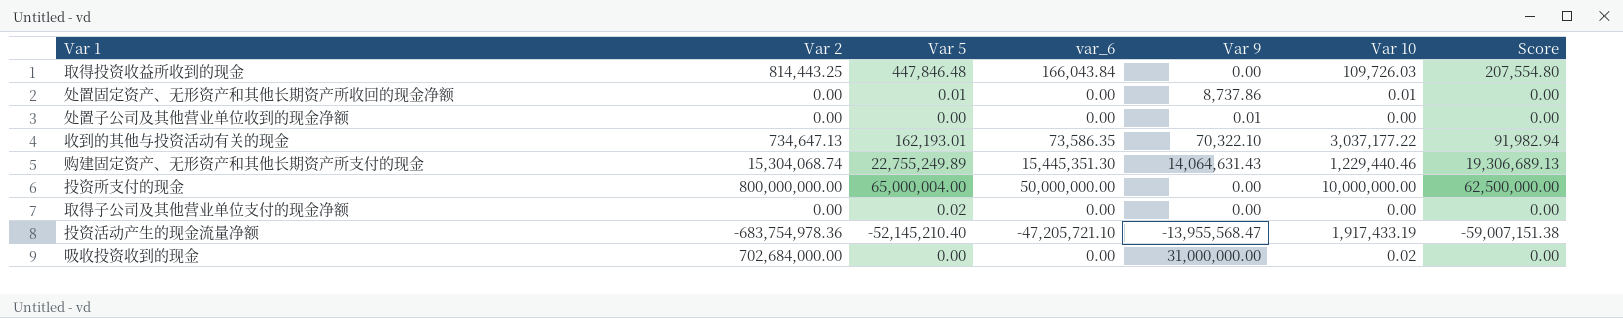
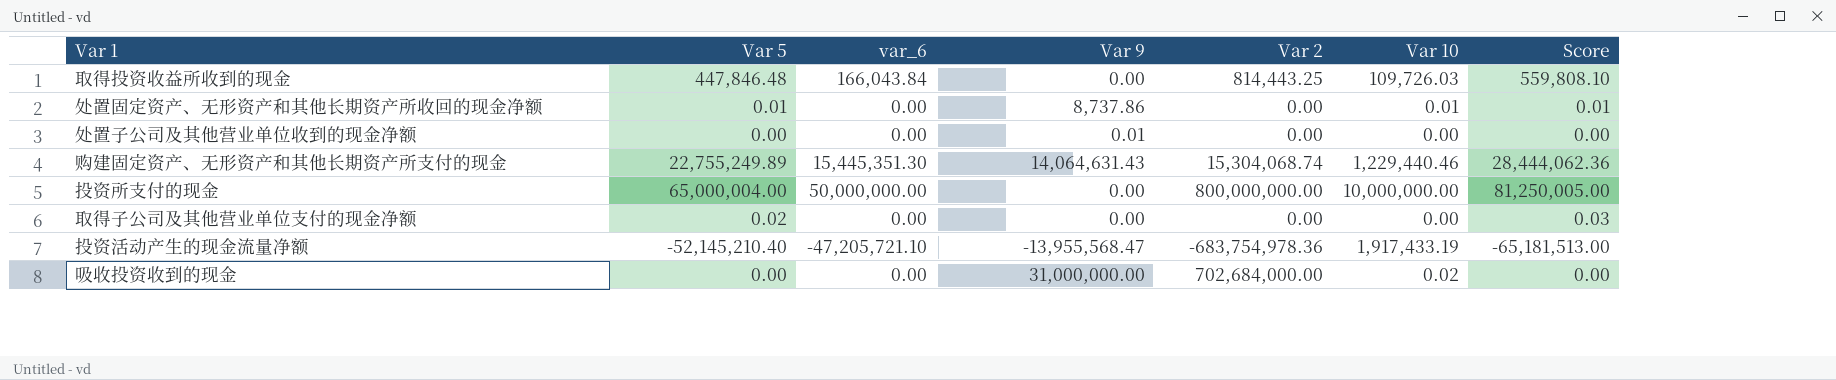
column Var 2 | position: 2 -> 5
column Score | formula: [var_6] * 1.25 -> [Var 5] * 1.25
row 收到的其他与投资活动有关的现金: 734,647.13 | 162,193.01 | 73,586.35 | 70,322.10 | 3,037,177.22 | 91,982.94 -> none

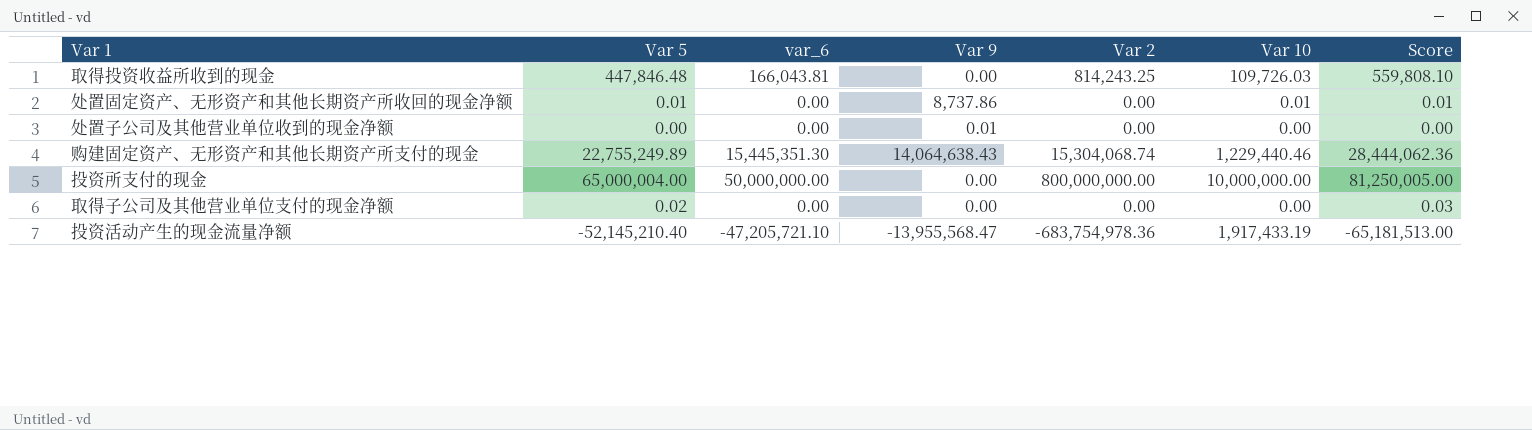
row 吸收投资收到的现金: 0.00 | 0.00 | 31,000,000.00 | 702,684,000.00 | 0.02 | 0.00 -> none
取得投资收益所收到的现金 | var_6: 166,043.84 -> 166,043.81
取得投资收益所收到的现金 | Var 2: 814,443.25 -> 814,243.25
购建固定资产、无形资产和其他长期资产所支付的现金 | Var 9: 14,064,631.43 -> 14,064,638.43

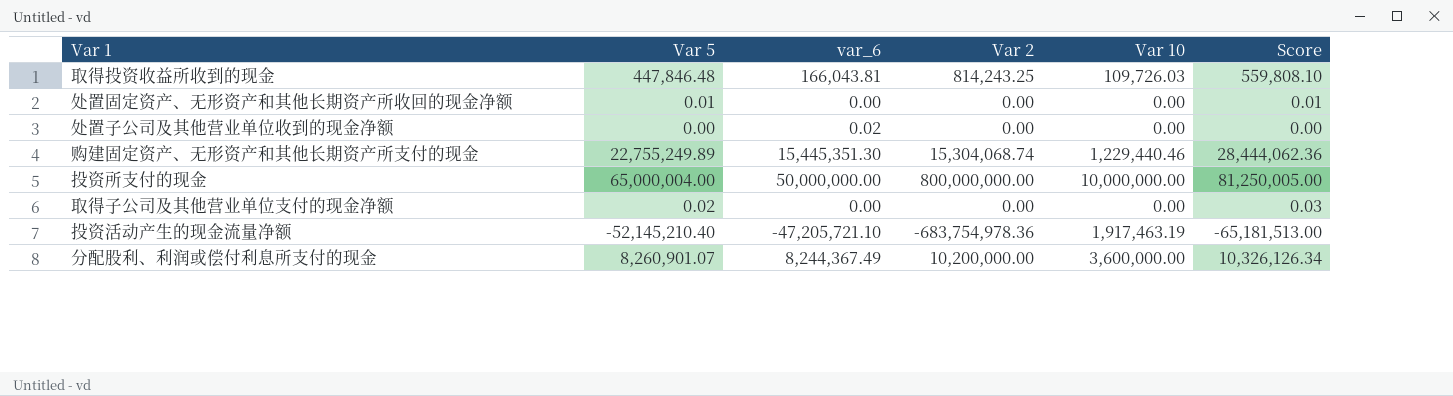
column Var 9 | position: 4 -> none
处置固定资产、无形资产和其他长期资产所收回的现金净额 | Var 10: 0.01 -> 0.00
处置子公司及其他营业单位收到的现金净额 | var_6: 0.00 -> 0.02
投资活动产生的现金流量净额 | Var 10: 1,917,433.19 -> 1,917,463.19
row 分配股利、利润或偿付利息所支付的现金: none -> 8,260,901.07 | 8,244,367.49 | 10,200,000.00 | 3,600,000.00 | 10,326,126.34

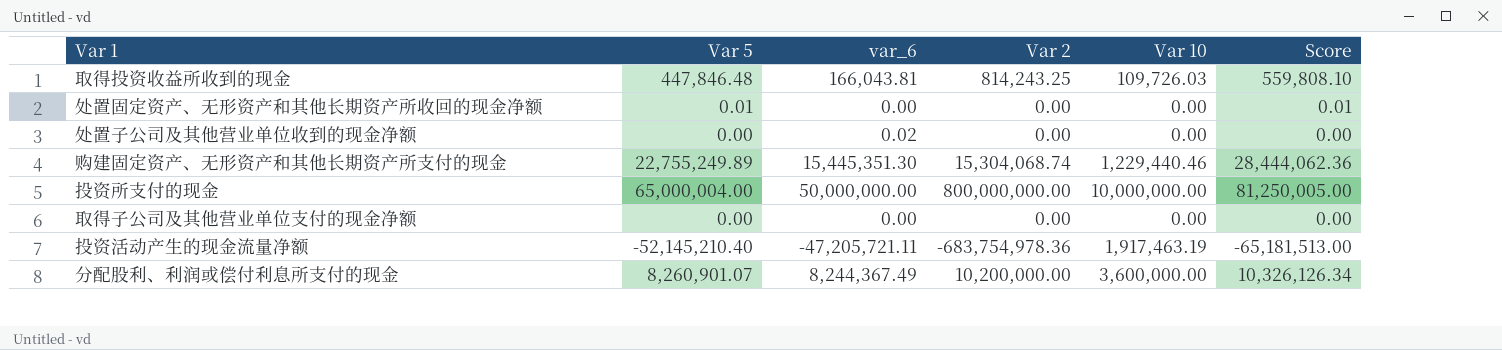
取得子公司及其他营业单位支付的现金净额 | Var 5: 0.02 -> 0.00
取得子公司及其他营业单位支付的现金净额 | Score: 0.03 -> 0.00
投资活动产生的现金流量净额 | var_6: -47,205,721.10 -> -47,205,721.11

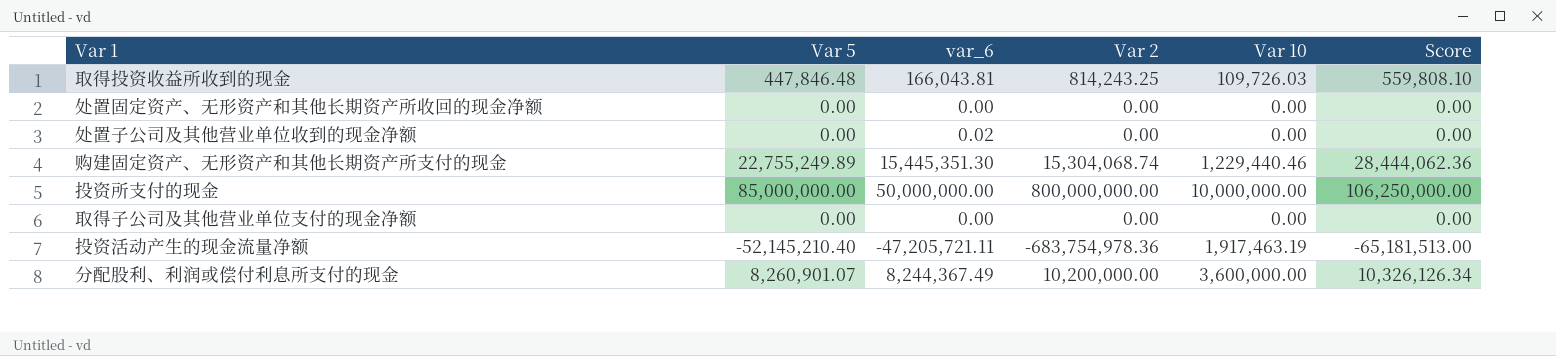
处置固定资产、无形资产和其他长期资产所收回的现金净额 | Var 5: 0.01 -> 0.00
处置固定资产、无形资产和其他长期资产所收回的现金净额 | Score: 0.01 -> 0.00
投资所支付的现金 | Var 5: 65,000,004.00 -> 85,000,000.00
投资所支付的现金 | Score: 81,250,005.00 -> 106,250,000.00

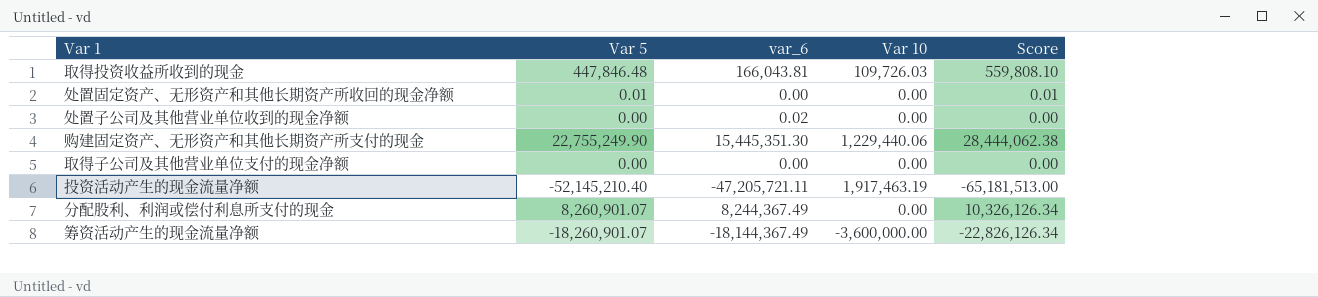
column Var 2 | position: 4 -> none
row 投资所支付的现金: 85,000,000.00 | 50,000,000.00 | 800,000,000.00 | 10,000,000.00 | 106,250,000.00 -> none
处置固定资产、无形资产和其他长期资产所收回的现金净额 | Var 5: 0.00 -> 0.01
处置固定资产、无形资产和其他长期资产所收回的现金净额 | Score: 0.00 -> 0.01
购建固定资产、无形资产和其他长期资产所支付的现金 | Var 5: 22,755,249.89 -> 22,755,249.90
购建固定资产、无形资产和其他长期资产所支付的现金 | Var 10: 1,229,440.46 -> 1,229,440.06
购建固定资产、无形资产和其他长期资产所支付的现金 | Score: 28,444,062.36 -> 28,444,062.38
分配股利、利润或偿付利息所支付的现金 | Var 10: 3,600,000.00 -> 0.00
row 筹资活动产生的现金流量净额: none -> -18,260,901.07 | -18,144,367.49 | -3,600,000.00 | -22,826,126.34

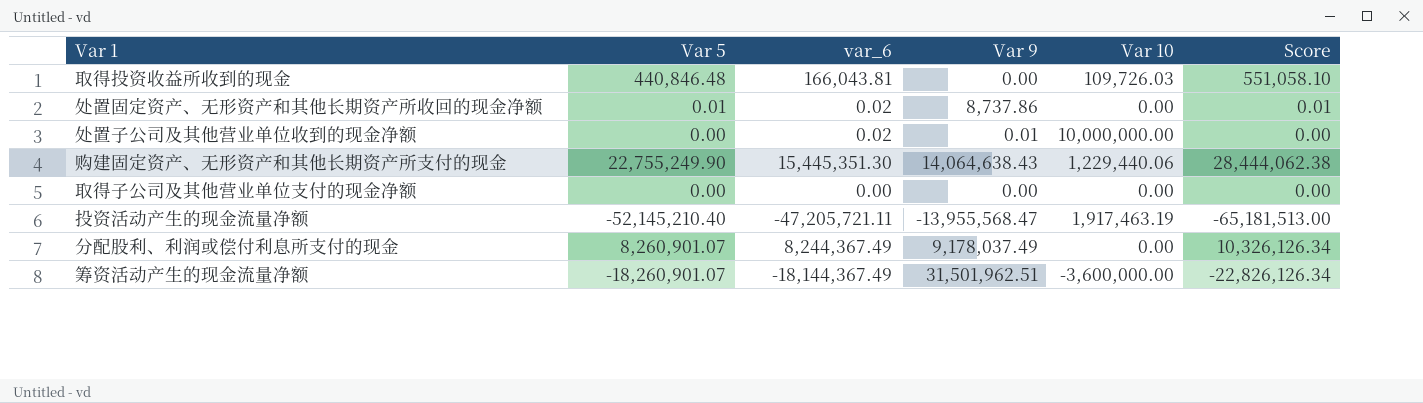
column Var 9 | position: none -> 4
取得投资收益所收到的现金 | Var 5: 447,846.48 -> 440,846.48
取得投资收益所收到的现金 | Score: 559,808.10 -> 551,058.10
处置固定资产、无形资产和其他长期资产所收回的现金净额 | var_6: 0.00 -> 0.02
处置子公司及其他营业单位收到的现金净额 | Var 10: 0.00 -> 10,000,000.00

